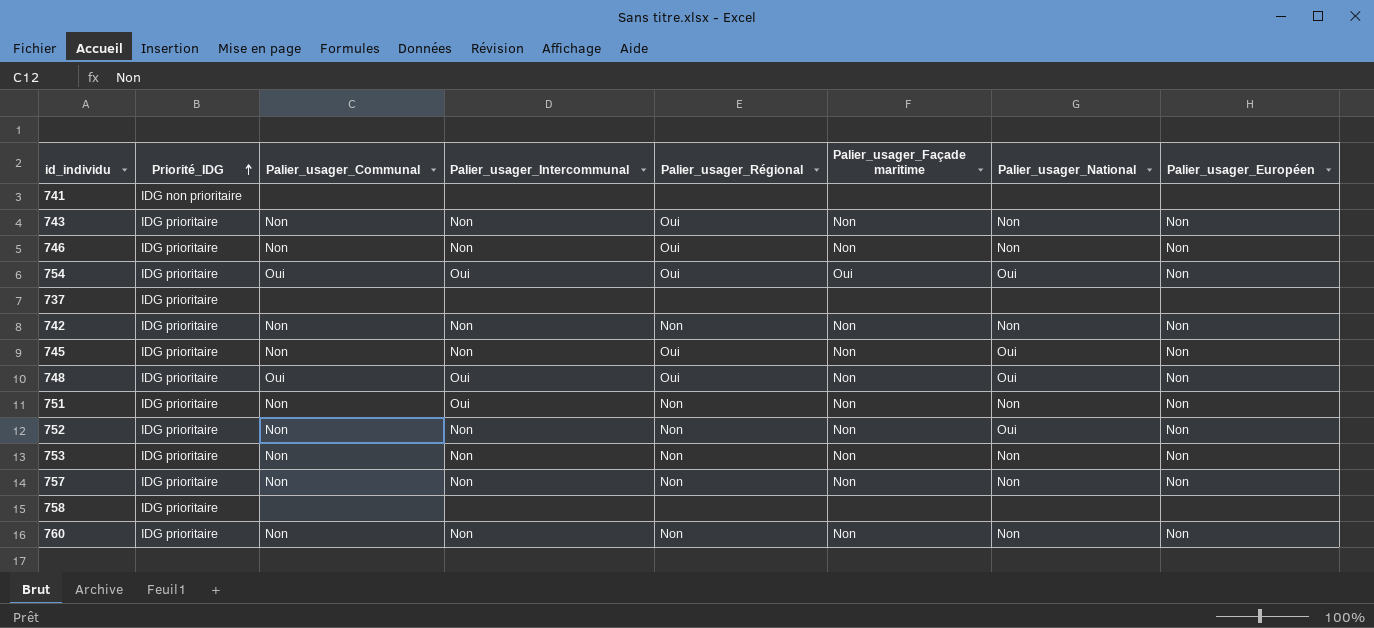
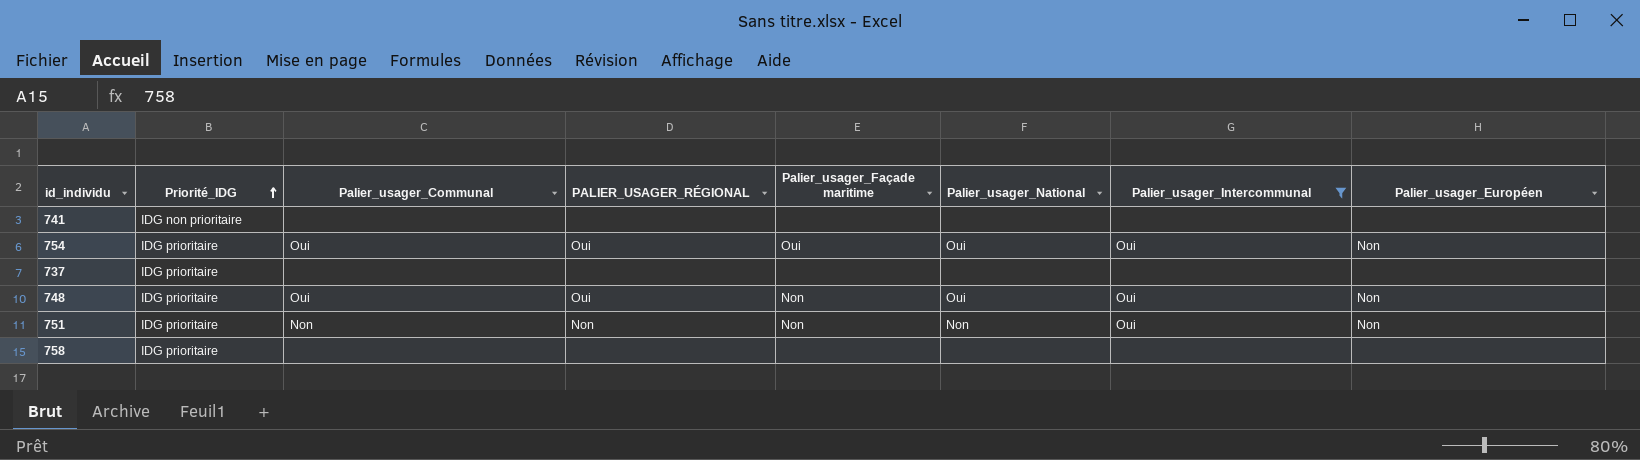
filter: none -> Palier_usager_Intercommunal != Non
column name: Palier_usager_Régional -> PALIER_USAGER_RÉGIONAL
column Palier_usager_Intercommunal | position: 4 -> 7

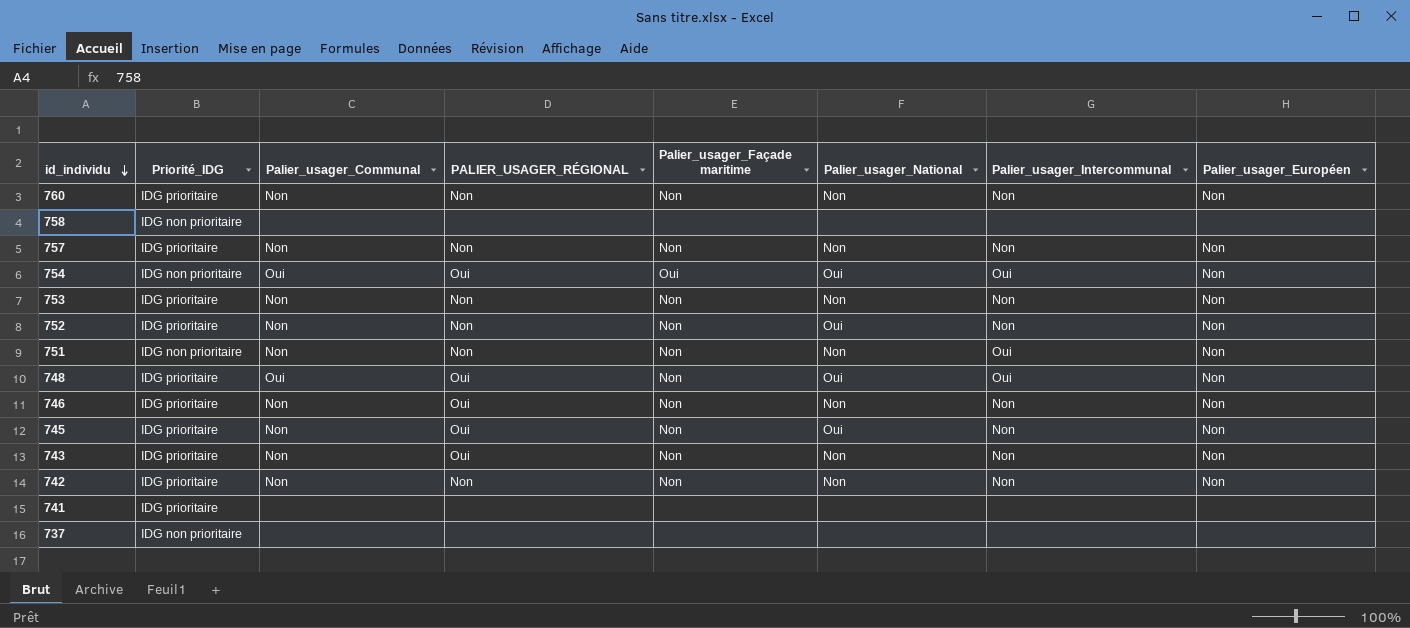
filter: Palier_usager_Intercommunal != Non -> none
row order: Priorité_IDG ascending -> id_individu descending
758 | Priorité_IDG: IDG prioritaire -> IDG non prioritaire
754 | Priorité_IDG: IDG prioritaire -> IDG non prioritaire
751 | Priorité_IDG: IDG prioritaire -> IDG non prioritaire
741 | Priorité_IDG: IDG non prioritaire -> IDG prioritaire
737 | Priorité_IDG: IDG prioritaire -> IDG non prioritaire

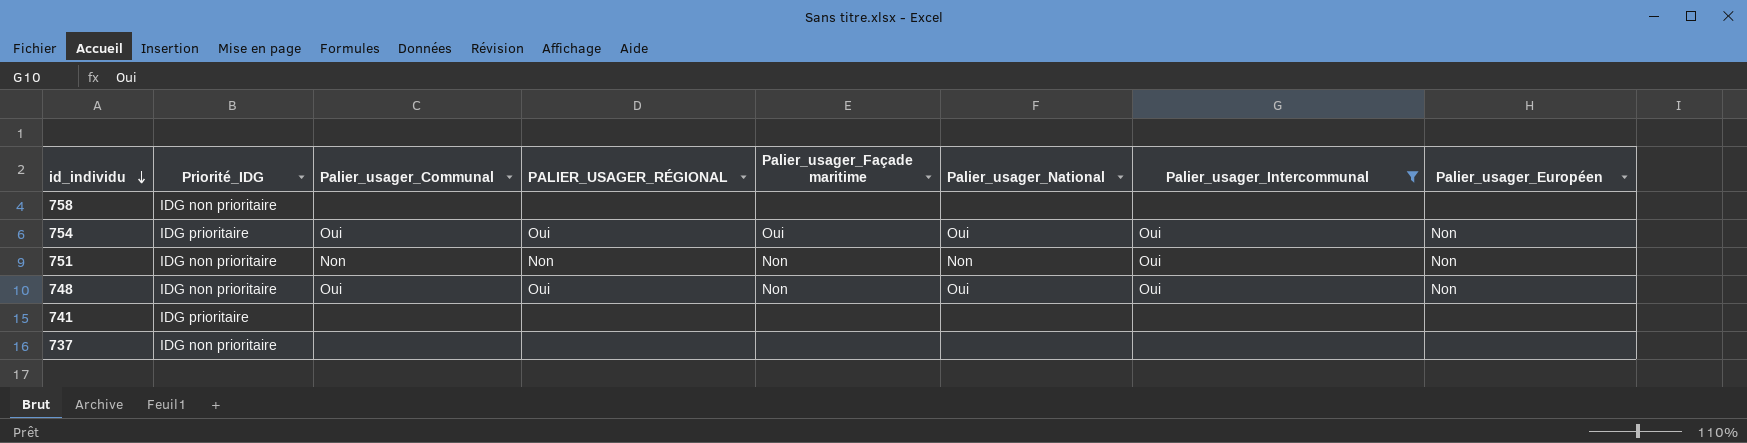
filter: none -> Palier_usager_Intercommunal != Non
754 | Priorité_IDG: IDG non prioritaire -> IDG prioritaire
748 | Priorité_IDG: IDG prioritaire -> IDG non prioritaire

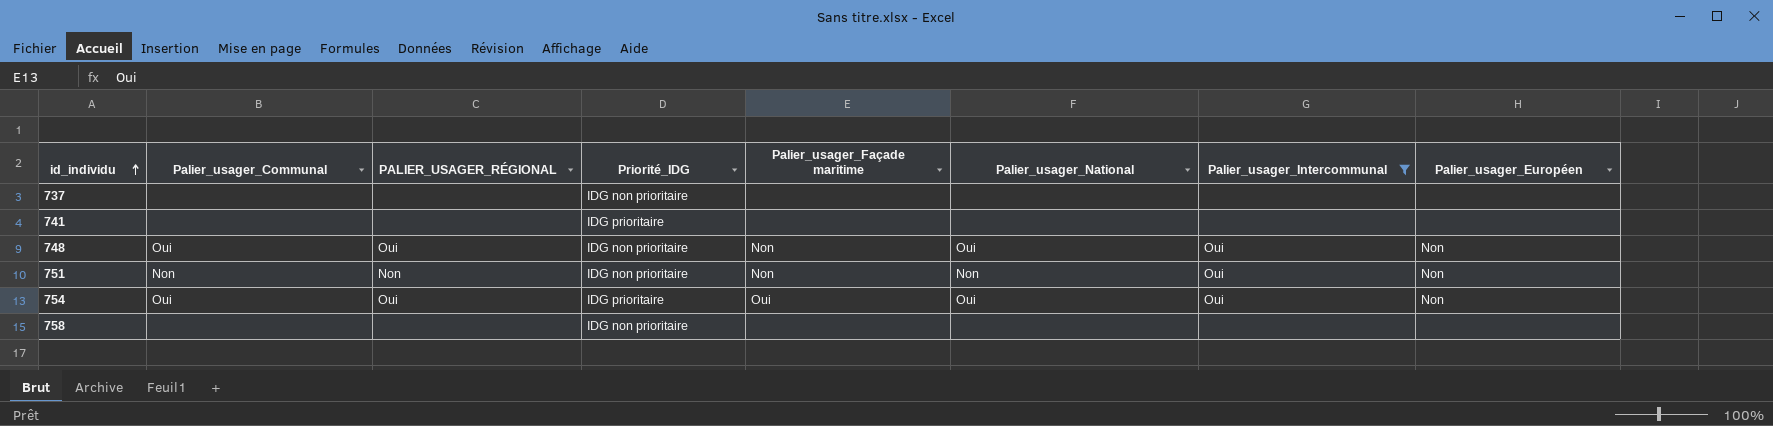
row order: id_individu descending -> id_individu ascending
column Priorité_IDG | position: 2 -> 4

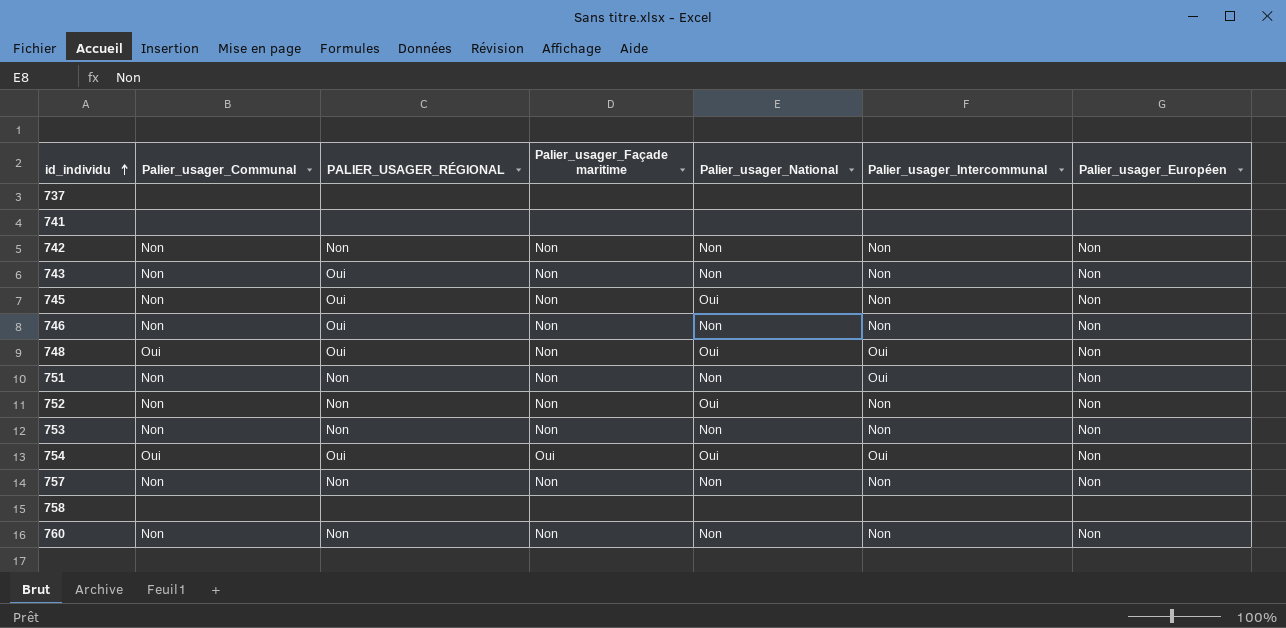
filter: Palier_usager_Intercommunal != Non -> none
column Priorité_IDG | position: 4 -> none

